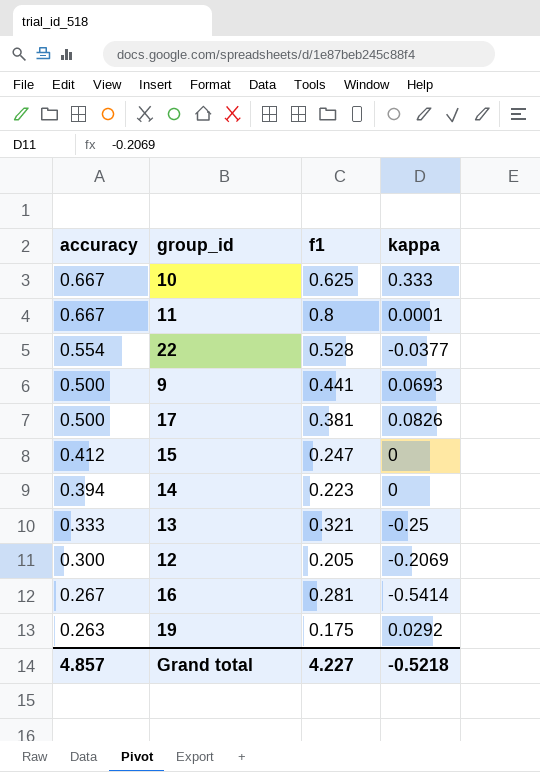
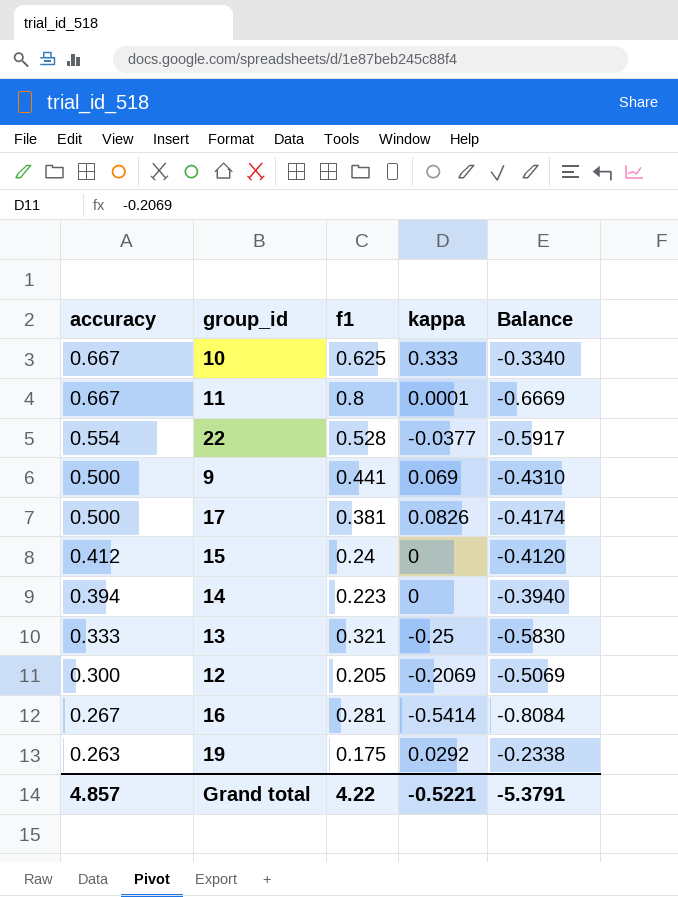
column Balance | formula: none -> [kappa] - [accuracy]
9 | kappa: 0.0693 -> 0.069
15 | f1: 0.247 -> 0.24
Grand total | f1: 4.227 -> 4.22
Grand total | kappa: -0.5218 -> -0.5221

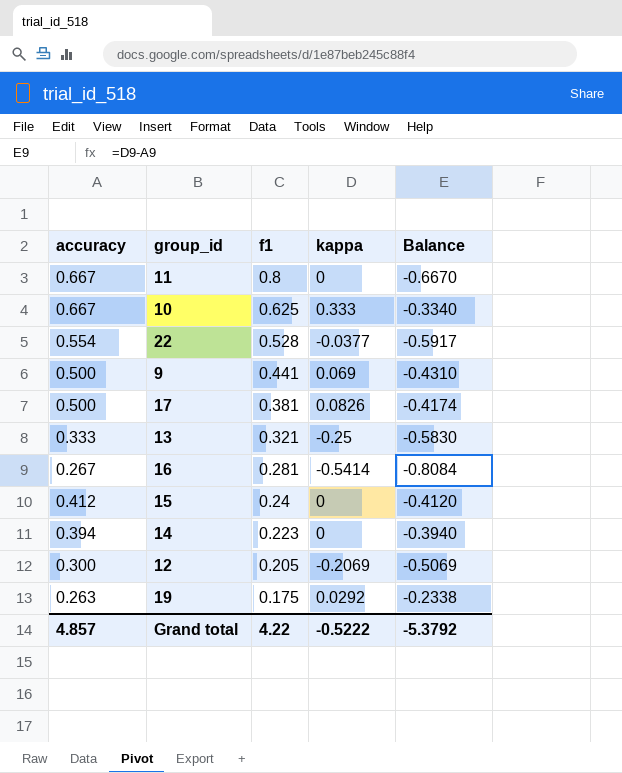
row order: accuracy descending -> f1 descending
11 | kappa: 0.0001 -> 0
11 | Balance: -0.6669 -> -0.6670
Grand total | kappa: -0.5221 -> -0.5222
Grand total | Balance: -5.3791 -> -5.3792

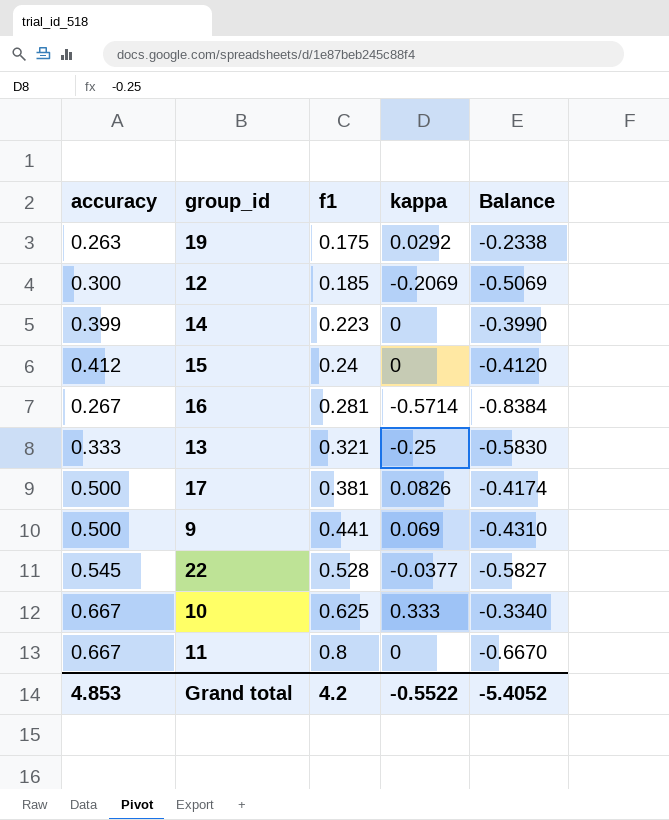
row order: f1 descending -> f1 ascending
12 | f1: 0.205 -> 0.185
14 | accuracy: 0.394 -> 0.399
14 | Balance: -0.3940 -> -0.3990
16 | kappa: -0.5414 -> -0.5714
16 | Balance: -0.8084 -> -0.8384
22 | accuracy: 0.554 -> 0.545
22 | Balance: -0.5917 -> -0.5827
Grand total | accuracy: 4.857 -> 4.853
Grand total | f1: 4.22 -> 4.2
Grand total | kappa: -0.5222 -> -0.5522
Grand total | Balance: -5.3792 -> -5.4052

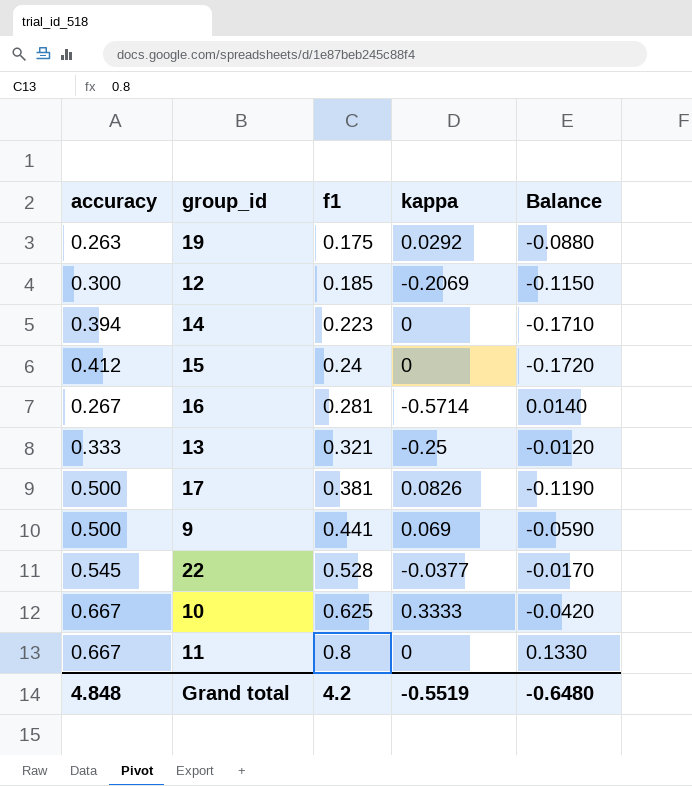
column Balance | formula: [kappa] - [accuracy] -> [f1] - [accuracy]
14 | accuracy: 0.399 -> 0.394
10 | kappa: 0.333 -> 0.3333
Grand total | accuracy: 4.853 -> 4.848
Grand total | kappa: -0.5522 -> -0.5519
Grand total | Balance: -5.4052 -> -0.6480

